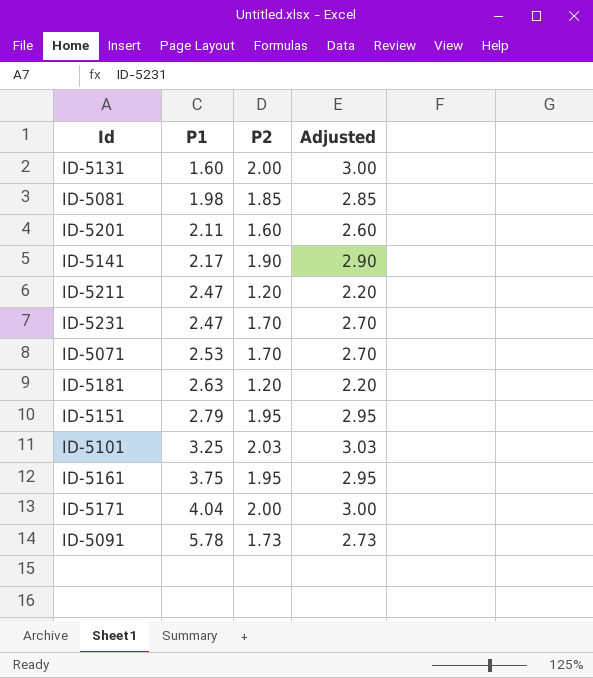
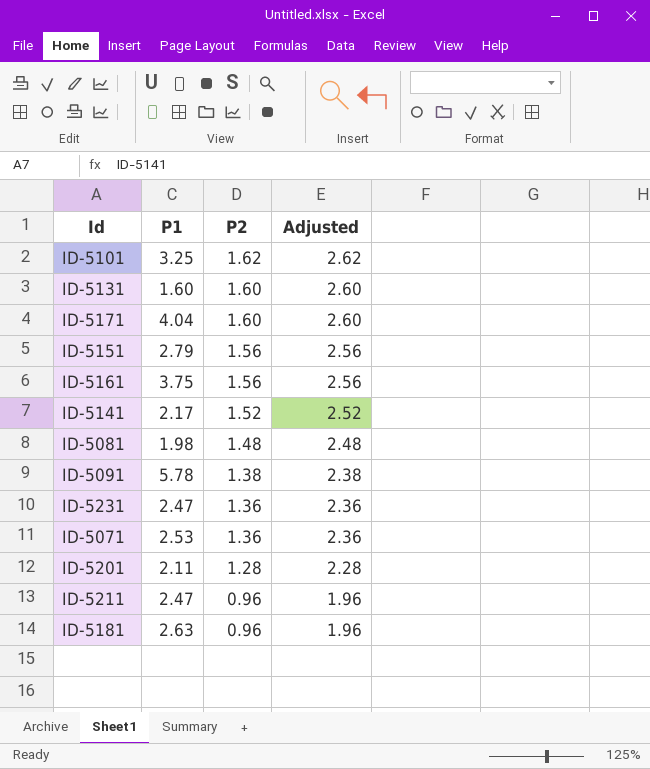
row order: P1 ascending -> P2 descending
ID-5101 | P2: 2.03 -> 1.62
ID-5101 | Adjusted: 3.03 -> 2.62
ID-5131 | P2: 2.00 -> 1.60
ID-5131 | Adjusted: 3.00 -> 2.60
ID-5171 | P2: 2.00 -> 1.60
ID-5171 | Adjusted: 3.00 -> 2.60
ID-5151 | P2: 1.95 -> 1.56
ID-5151 | Adjusted: 2.95 -> 2.56
ID-5161 | P2: 1.95 -> 1.56
ID-5161 | Adjusted: 2.95 -> 2.56
ID-5141 | P2: 1.90 -> 1.52
ID-5141 | Adjusted: 2.90 -> 2.52
ID-5081 | P2: 1.85 -> 1.48
ID-5081 | Adjusted: 2.85 -> 2.48
ID-5091 | P2: 1.73 -> 1.38
ID-5091 | Adjusted: 2.73 -> 2.38
ID-5231 | P2: 1.70 -> 1.36
ID-5231 | Adjusted: 2.70 -> 2.36
ID-5071 | P2: 1.70 -> 1.36
ID-5071 | Adjusted: 2.70 -> 2.36
ID-5201 | P2: 1.60 -> 1.28
ID-5201 | Adjusted: 2.60 -> 2.28
ID-5211 | P2: 1.20 -> 0.96
ID-5211 | Adjusted: 2.20 -> 1.96
ID-5181 | P2: 1.20 -> 0.96
ID-5181 | Adjusted: 2.20 -> 1.96

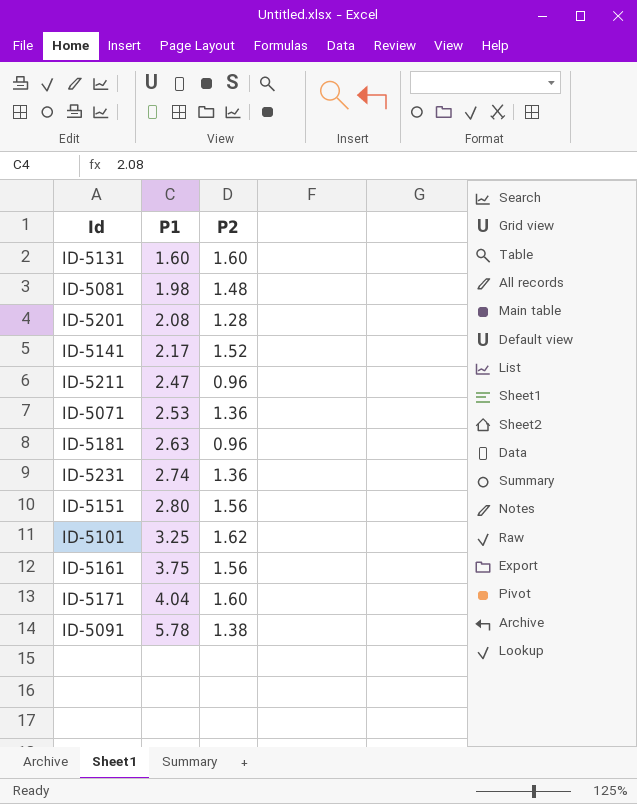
row order: P2 descending -> P1 ascending
column Adjusted | formula: [P2] + 1 -> none
ID-5201 | P1: 2.11 -> 2.08
ID-5231 | P1: 2.47 -> 2.74
ID-5151 | P1: 2.79 -> 2.80

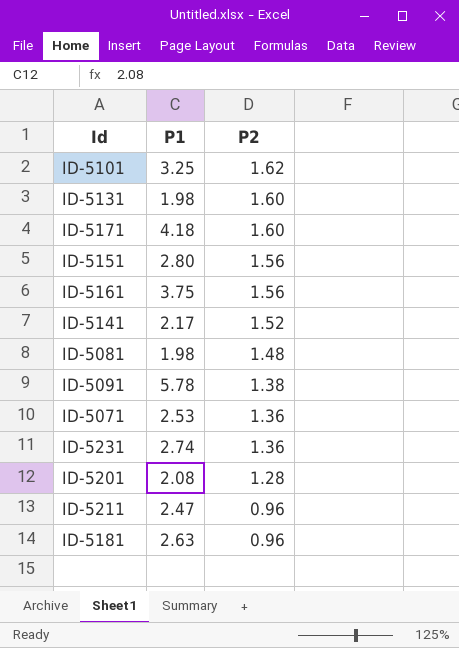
row order: P1 ascending -> P2 descending
ID-5131 | P1: 1.60 -> 1.98
ID-5171 | P1: 4.04 -> 4.18

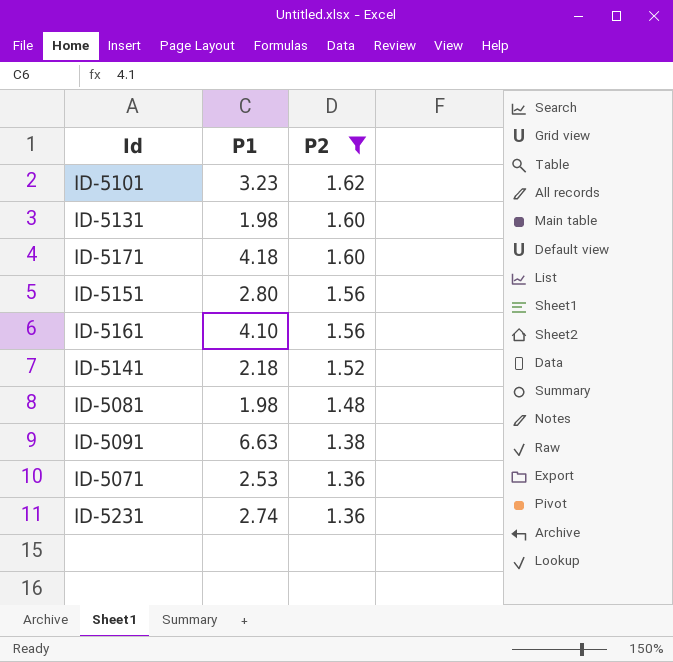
filter: none -> P2 >= 1.36
ID-5101 | P1: 3.25 -> 3.23
ID-5161 | P1: 3.75 -> 4.10
ID-5141 | P1: 2.17 -> 2.18
ID-5091 | P1: 5.78 -> 6.63

